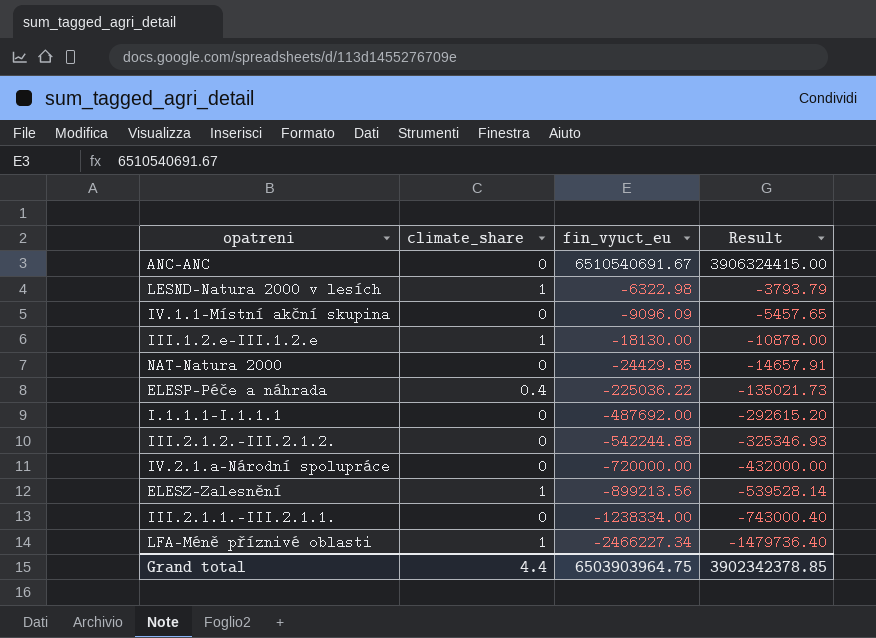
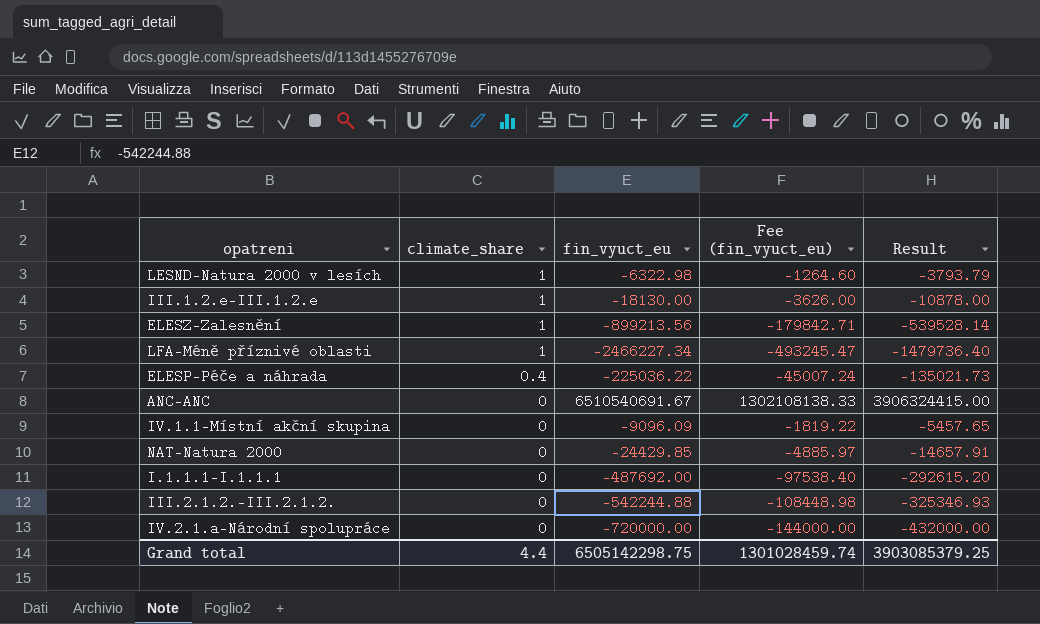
row order: fin_vyuct_eu descending -> climate_share descending
column Fee (fin_vyuct_eu) | formula: none -> [fin_vyuct_eu] * 0.2
row III.2.1.1.-III.2.1.1.: 0 | -1238334.00 | -743000.40 -> none
Grand total | fin_vyuct_eu: 6503903964.75 -> 6505142298.75
Grand total | Result: 3902342378.85 -> 3903085379.25

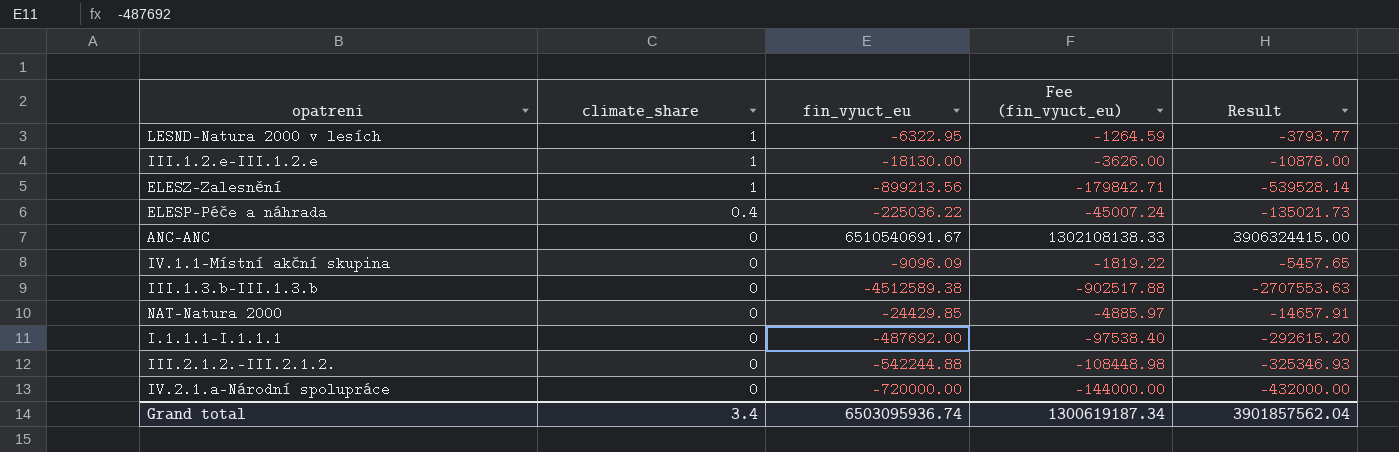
row LFA-Méně příznivé oblasti: 1 | -2466227.34 | -493245.47 | -1479736.40 -> none
LESND-Natura 2000 v lesích | fin_vyuct_eu: -6322.98 -> -6322.95
LESND-Natura 2000 v lesích | Fee (fin_vyuct_eu): -1264.60 -> -1264.59
LESND-Natura 2000 v lesích | Result: -3793.79 -> -3793.77
row III.1.3.b-III.1.3.b: none -> 0 | -4512589.38 | -902517.88 | -2707553.63
Grand total | climate_share: 4.4 -> 3.4
Grand total | fin_vyuct_eu: 6505142298.75 -> 6503095936.74
Grand total | Fee (fin_vyuct_eu): 1301028459.74 -> 1300619187.34
Grand total | Result: 3903085379.25 -> 3901857562.04

